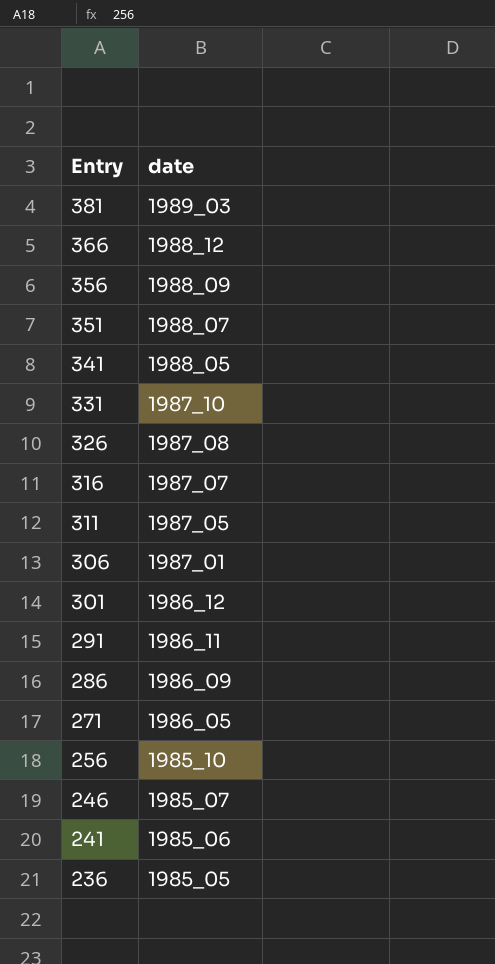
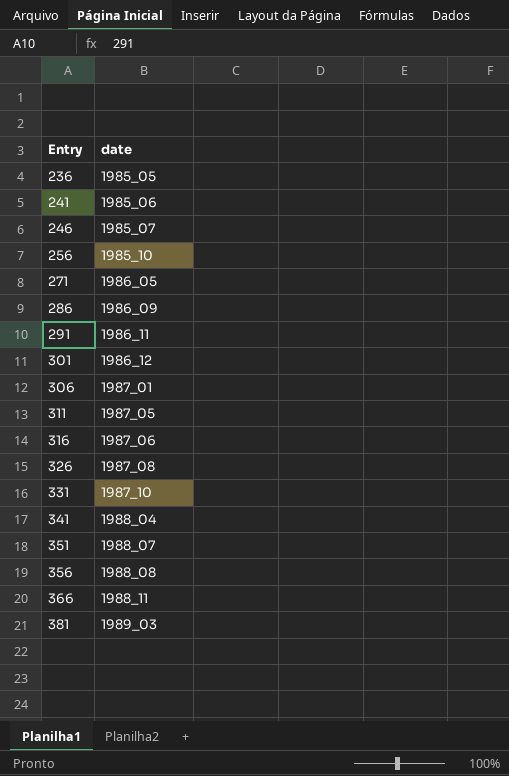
row order: Entry descending -> Entry ascending
316 | date: 1987_07 -> 1987_06
341 | date: 1988_05 -> 1988_04
356 | date: 1988_09 -> 1988_08
366 | date: 1988_12 -> 1988_11

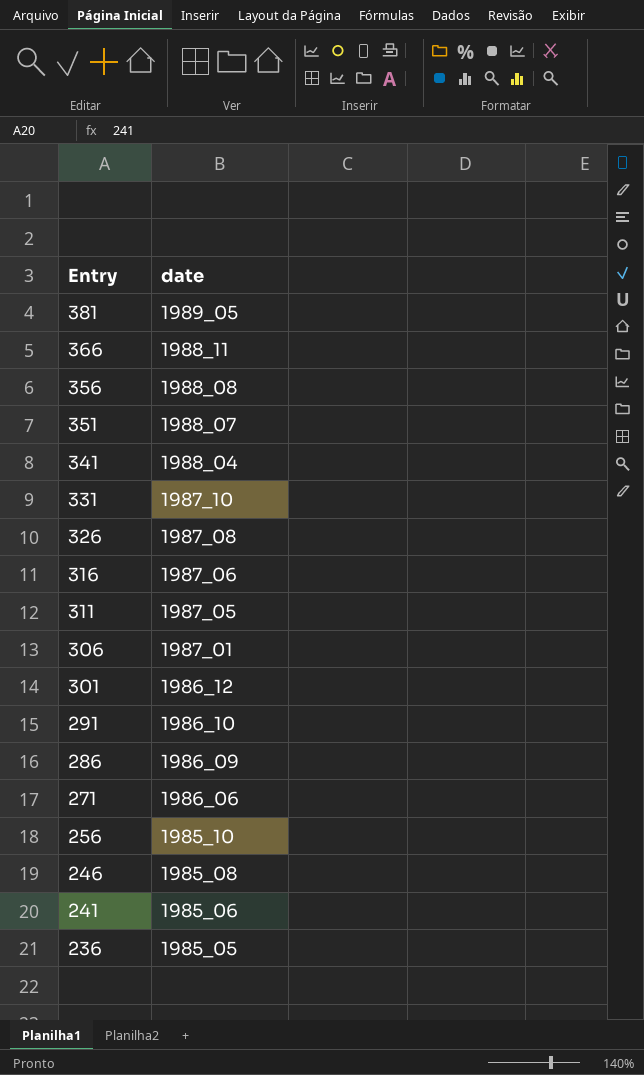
row order: Entry ascending -> Entry descending
381 | date: 1989_03 -> 1989_05
291 | date: 1986_11 -> 1986_10
271 | date: 1986_05 -> 1986_06
246 | date: 1985_07 -> 1985_08

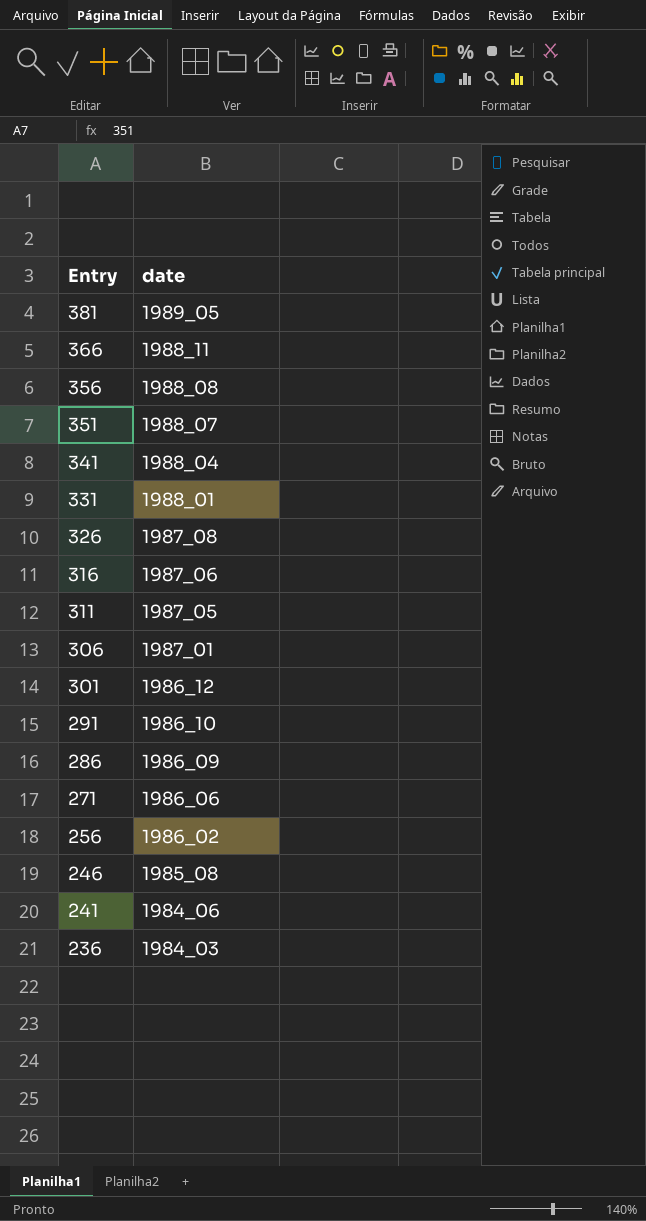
331 | date: 1987_10 -> 1988_01
256 | date: 1985_10 -> 1986_02
241 | date: 1985_06 -> 1984_06
236 | date: 1985_05 -> 1984_03

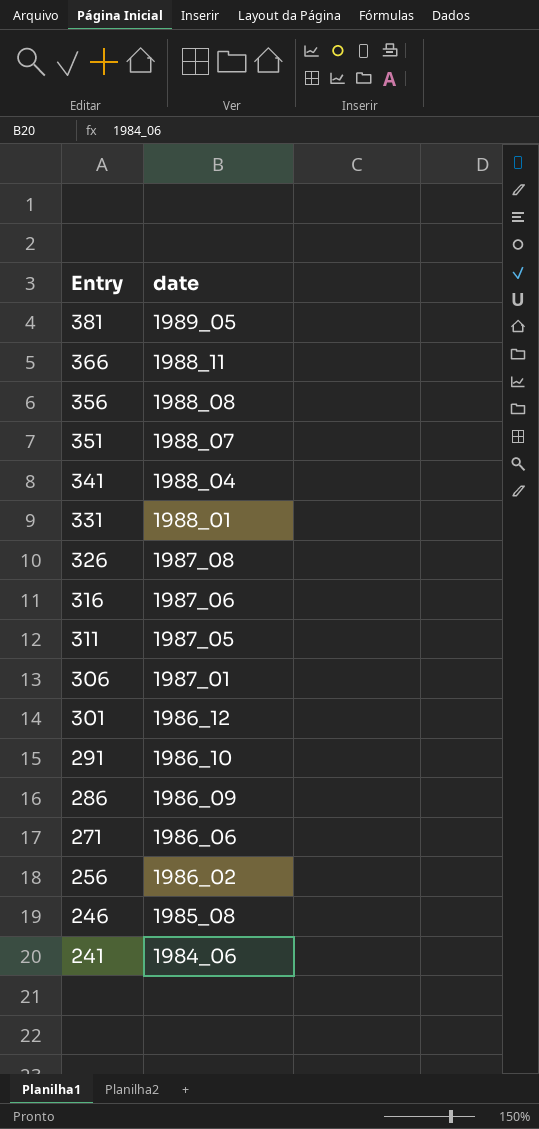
row 236: 1984_03 -> none

